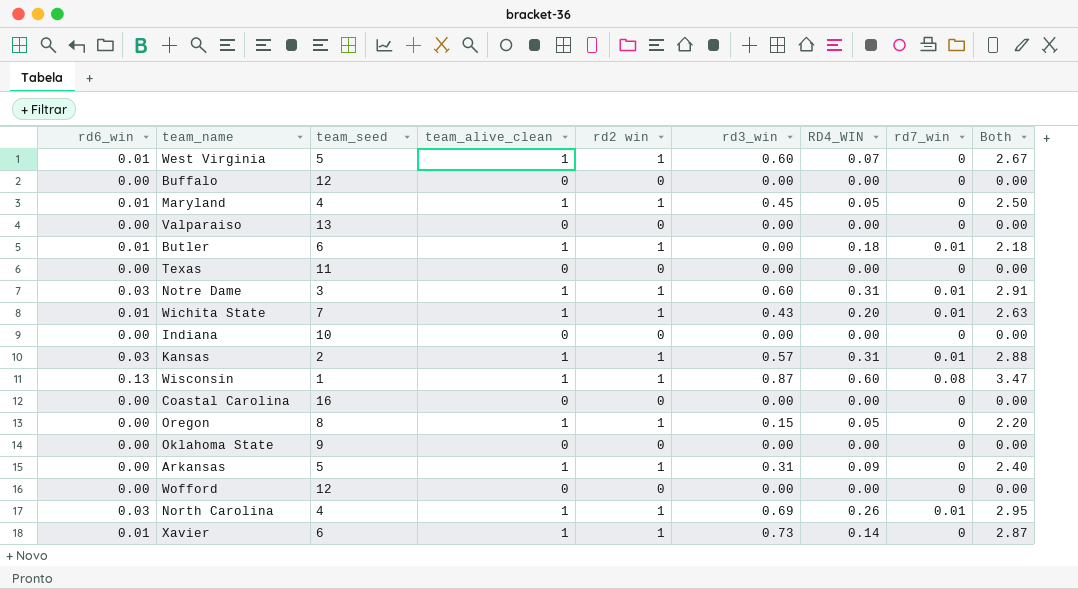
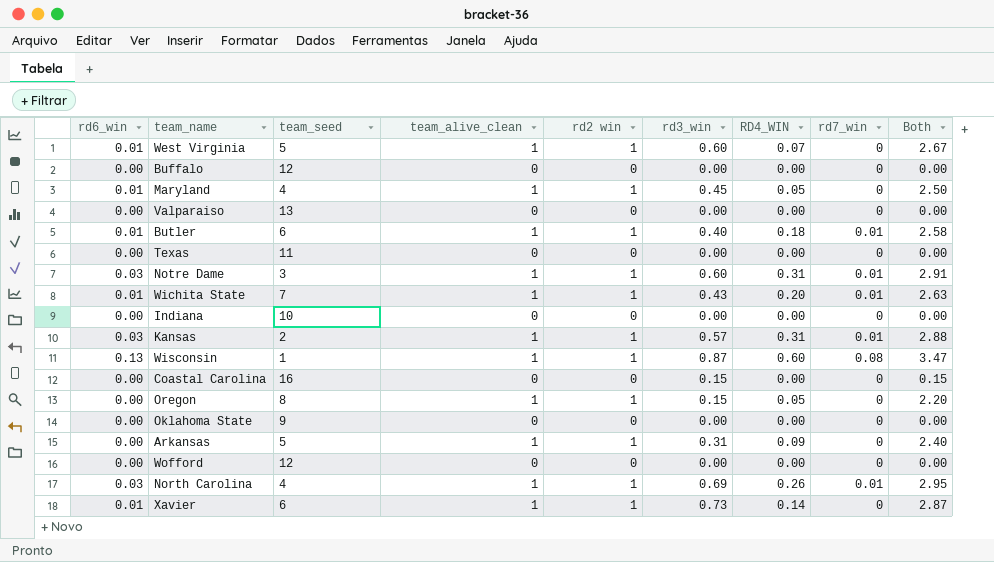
Butler | rd3_win: 0.00 -> 0.40
Butler | Both: 2.18 -> 2.58
Coastal Carolina | rd3_win: 0.00 -> 0.15
Coastal Carolina | Both: 0.00 -> 0.15

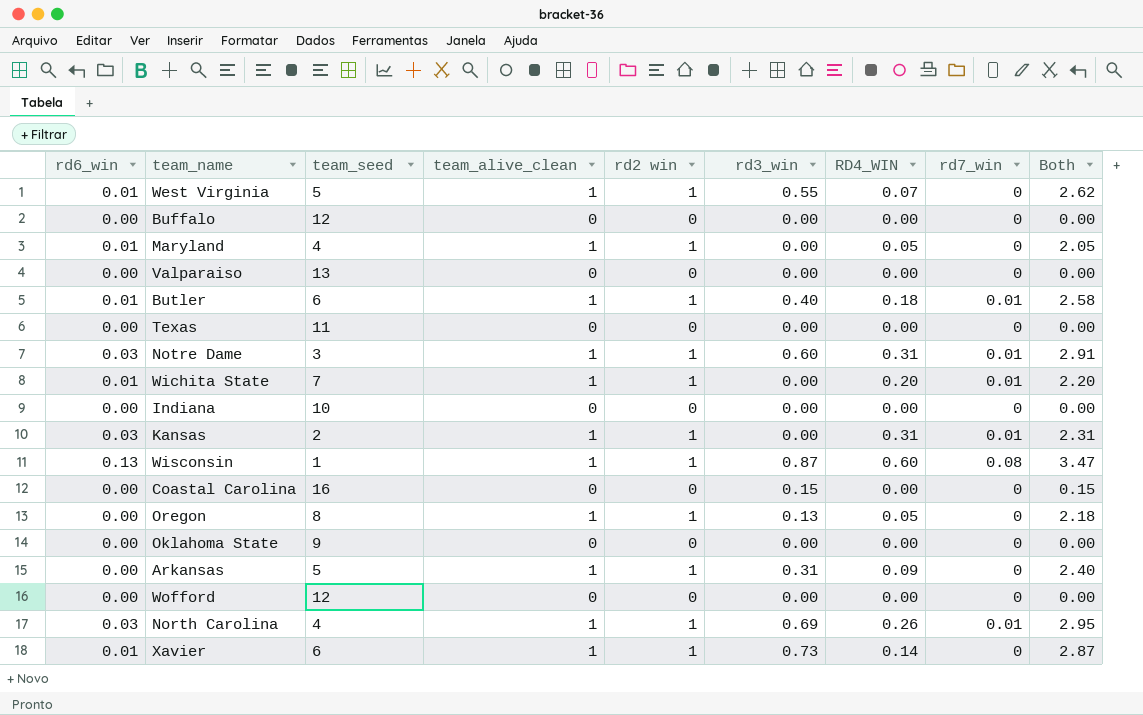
West Virginia | rd3_win: 0.60 -> 0.55
West Virginia | Both: 2.67 -> 2.62
Maryland | rd3_win: 0.45 -> 0.00
Maryland | Both: 2.50 -> 2.05
Wichita State | rd3_win: 0.43 -> 0.00
Wichita State | Both: 2.63 -> 2.20
Kansas | rd3_win: 0.57 -> 0.00
Kansas | Both: 2.88 -> 2.31
Oregon | rd3_win: 0.15 -> 0.13
Oregon | Both: 2.20 -> 2.18

